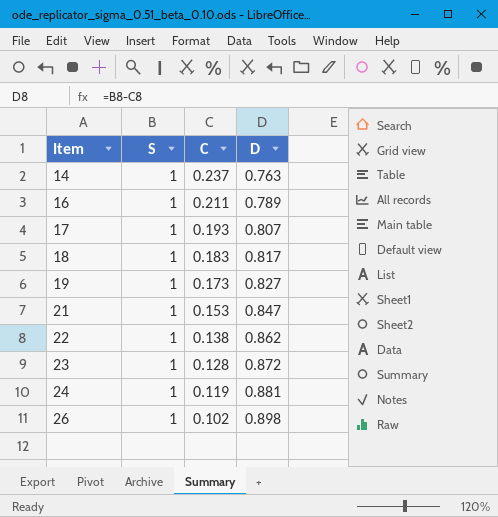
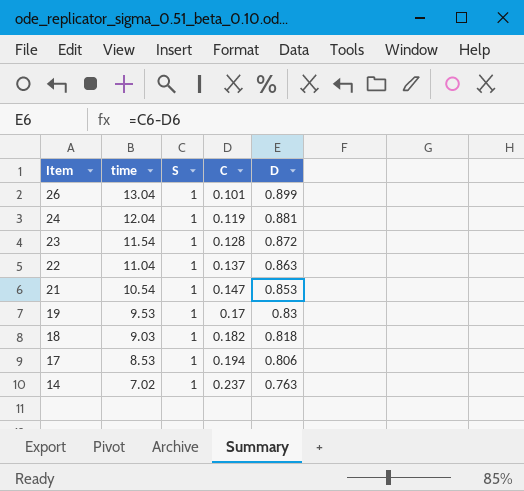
row order: Item ascending -> Item descending
column time | position: none -> 2
row 16: 1 | 0.211 | 0.789 -> none
26 | C: 0.102 -> 0.101
26 | D: 0.898 -> 0.899
22 | C: 0.138 -> 0.137
22 | D: 0.862 -> 0.863
21 | C: 0.153 -> 0.147
21 | D: 0.847 -> 0.853
19 | C: 0.173 -> 0.17
19 | D: 0.827 -> 0.83
18 | C: 0.183 -> 0.182
18 | D: 0.817 -> 0.818
17 | C: 0.193 -> 0.194
17 | D: 0.807 -> 0.806

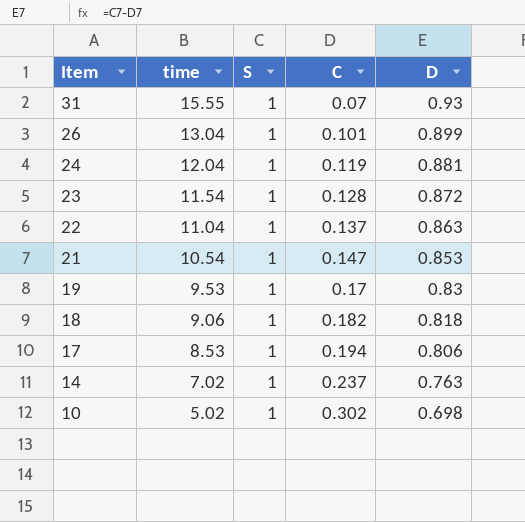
row 31: none -> 15.55 | 1 | 0.07 | 0.93
18 | time: 9.03 -> 9.06
row 10: none -> 5.02 | 1 | 0.302 | 0.698

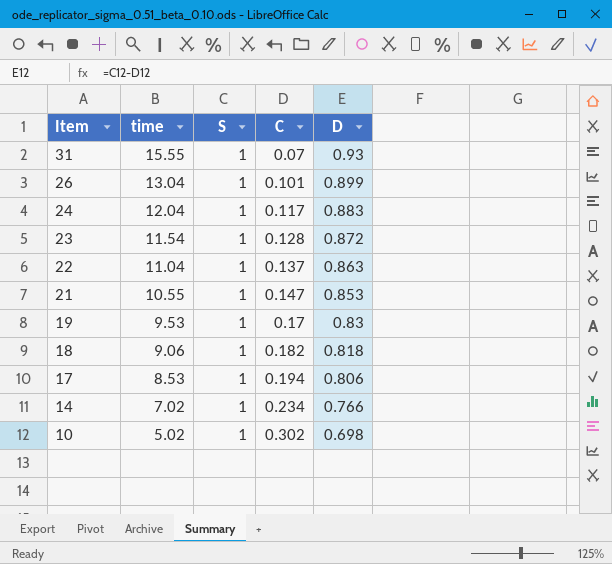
24 | C: 0.119 -> 0.117
24 | D: 0.881 -> 0.883
21 | time: 10.54 -> 10.55
14 | C: 0.237 -> 0.234
14 | D: 0.763 -> 0.766

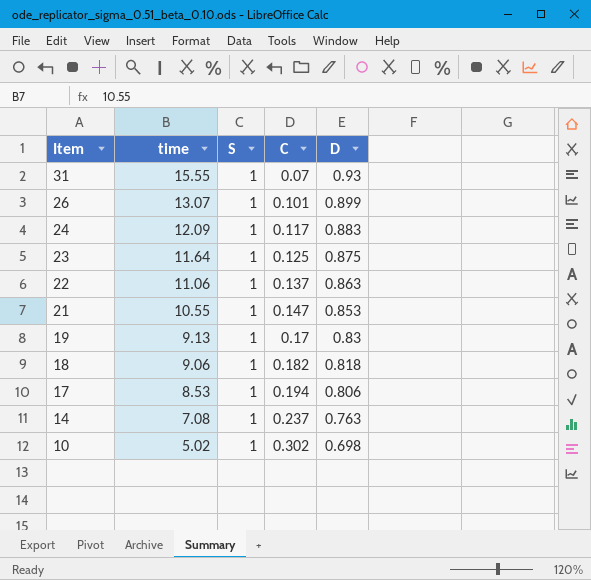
26 | time: 13.04 -> 13.07
24 | time: 12.04 -> 12.09
23 | time: 11.54 -> 11.64
23 | C: 0.128 -> 0.125
23 | D: 0.872 -> 0.875
22 | time: 11.04 -> 11.06
19 | time: 9.53 -> 9.13
14 | time: 7.02 -> 7.08
14 | C: 0.234 -> 0.237
14 | D: 0.766 -> 0.763

